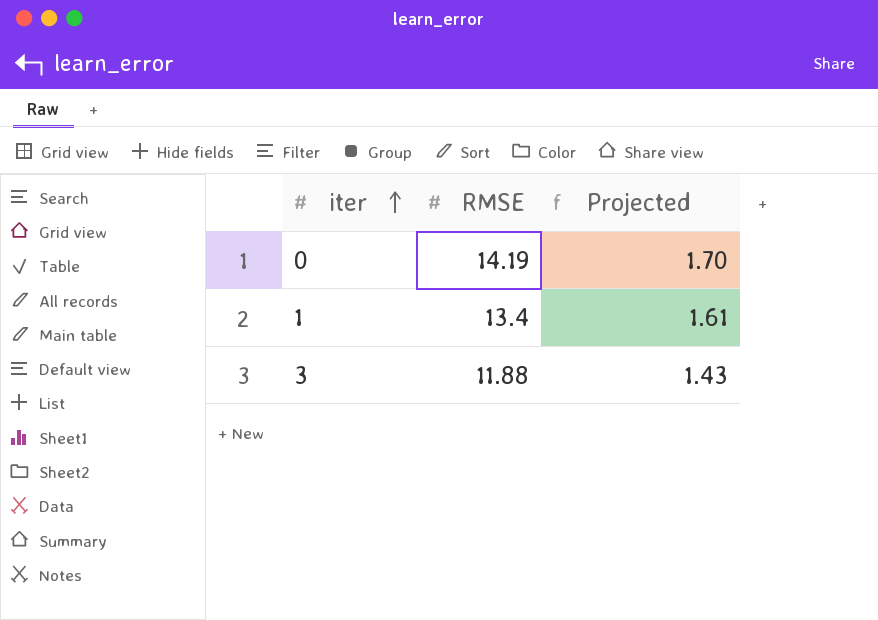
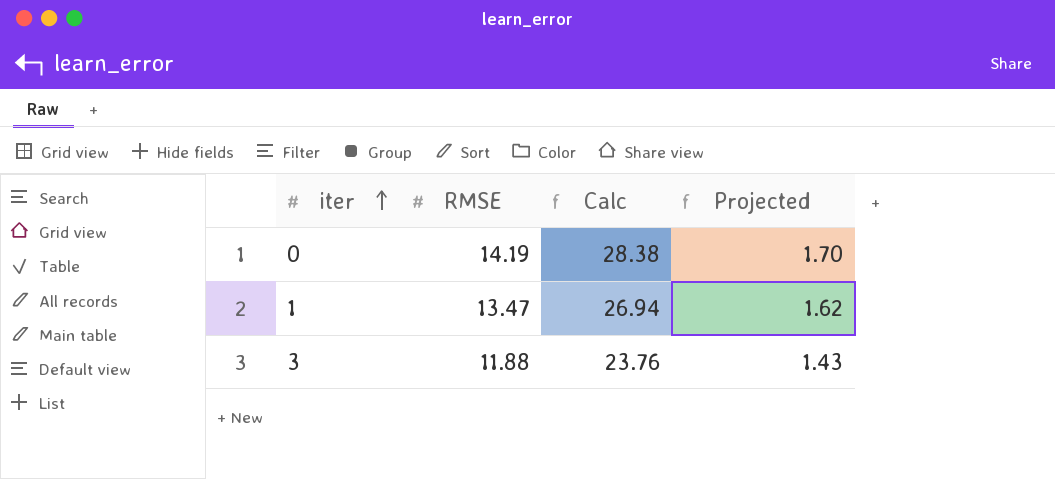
column Calc | formula: none -> [RMSE] * 2
1 | RMSE: 13.4 -> 13.47
1 | Projected: 1.61 -> 1.62

